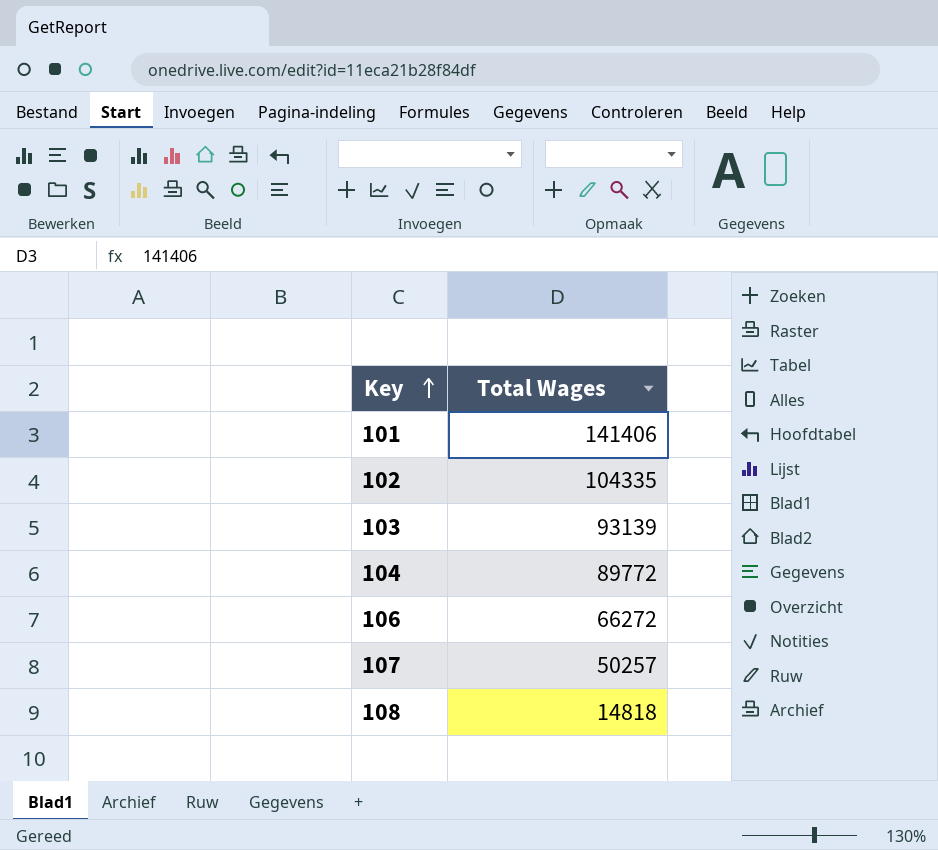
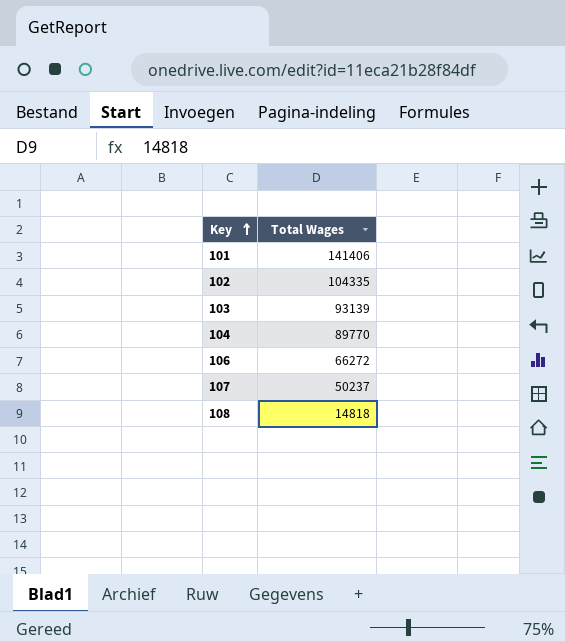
104 | Total Wages: 89772 -> 89770
107 | Total Wages: 50257 -> 50237

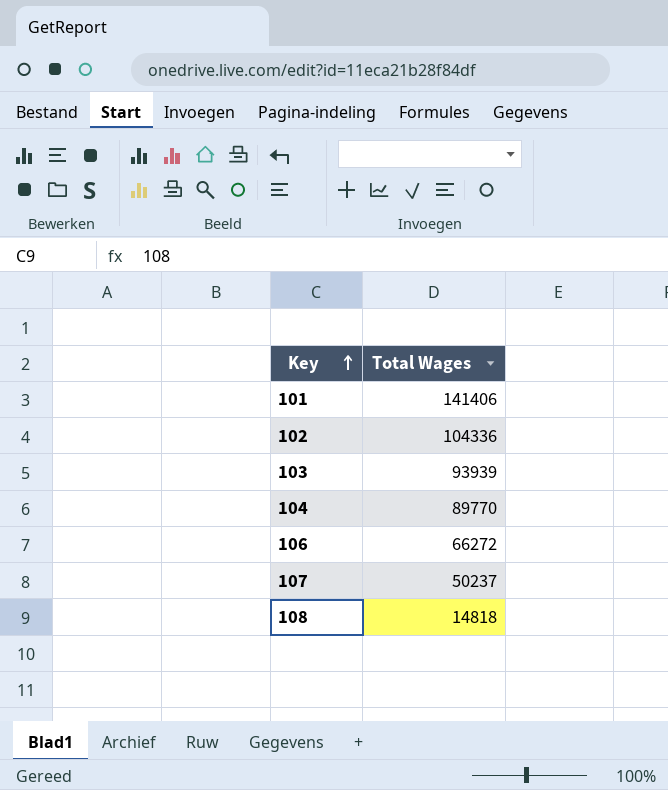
102 | Total Wages: 104335 -> 104336
103 | Total Wages: 93139 -> 93939

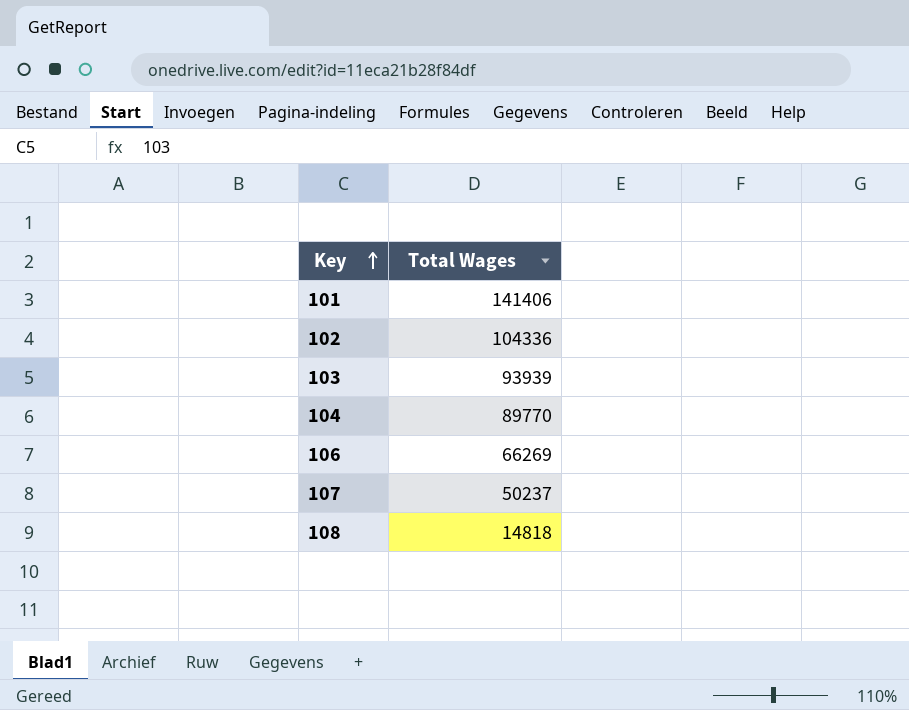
106 | Total Wages: 66272 -> 66269

